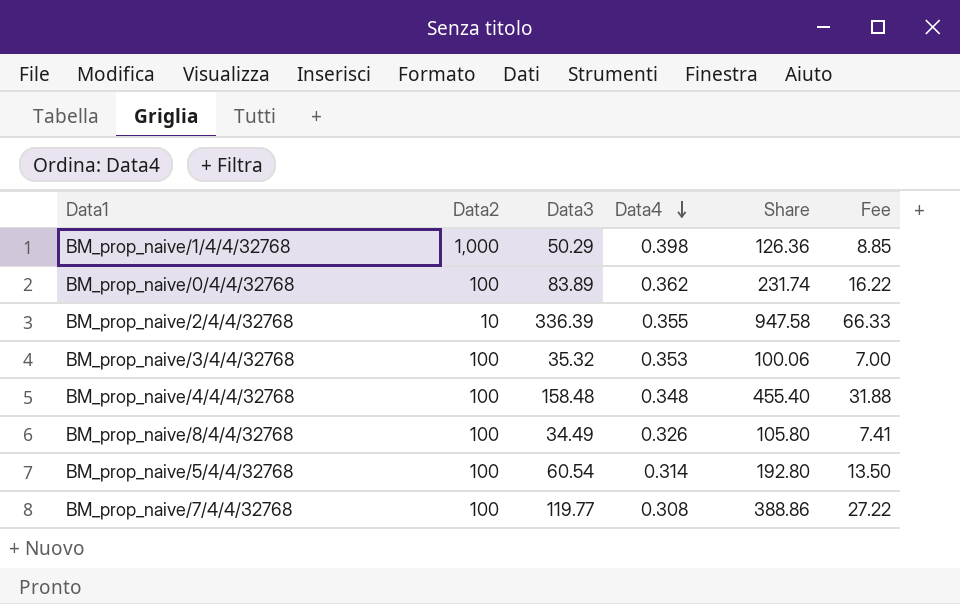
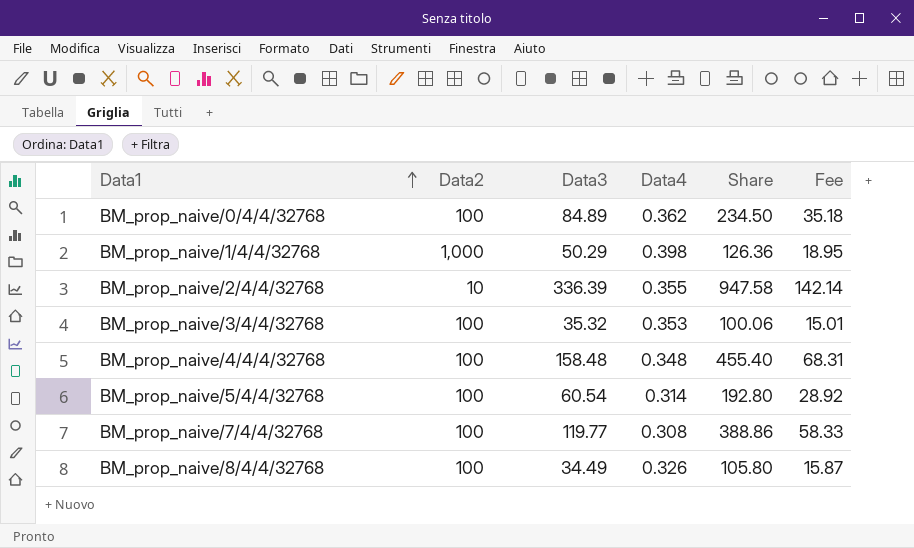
row order: Data4 descending -> Data1 ascending
column Fee | formula: [Share] * 0.07 -> [Share] * 0.15
BM_prop_naive/0/4/4/32768 | Data3: 83.89 -> 84.89
BM_prop_naive/0/4/4/32768 | Share: 231.74 -> 234.50

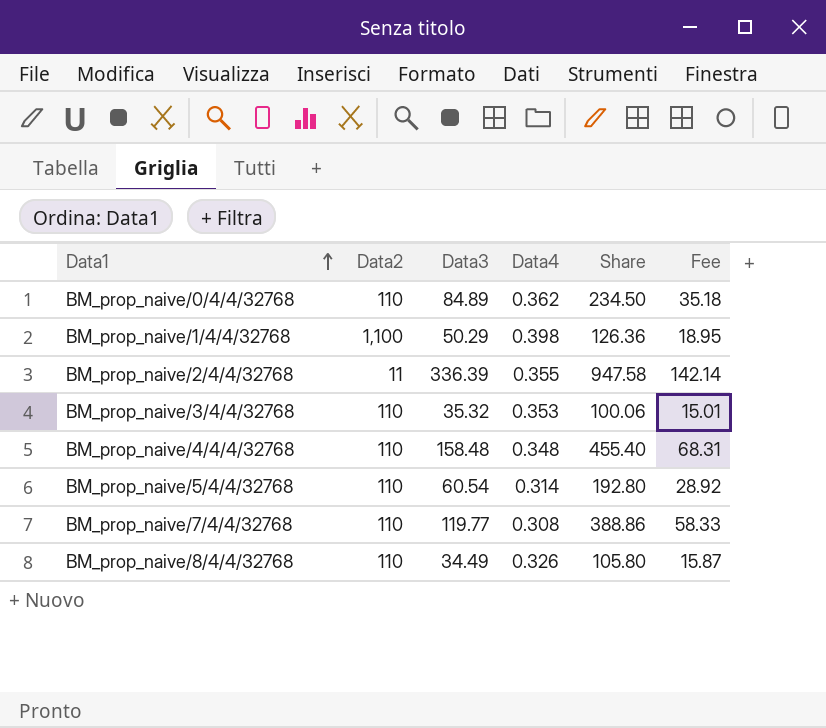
BM_prop_naive/0/4/4/32768 | Data2: 100 -> 110
BM_prop_naive/1/4/4/32768 | Data2: 1,000 -> 1,100
BM_prop_naive/2/4/4/32768 | Data2: 10 -> 11
BM_prop_naive/3/4/4/32768 | Data2: 100 -> 110
BM_prop_naive/4/4/4/32768 | Data2: 100 -> 110
BM_prop_naive/5/4/4/32768 | Data2: 100 -> 110
BM_prop_naive/7/4/4/32768 | Data2: 100 -> 110
BM_prop_naive/8/4/4/32768 | Data2: 100 -> 110

